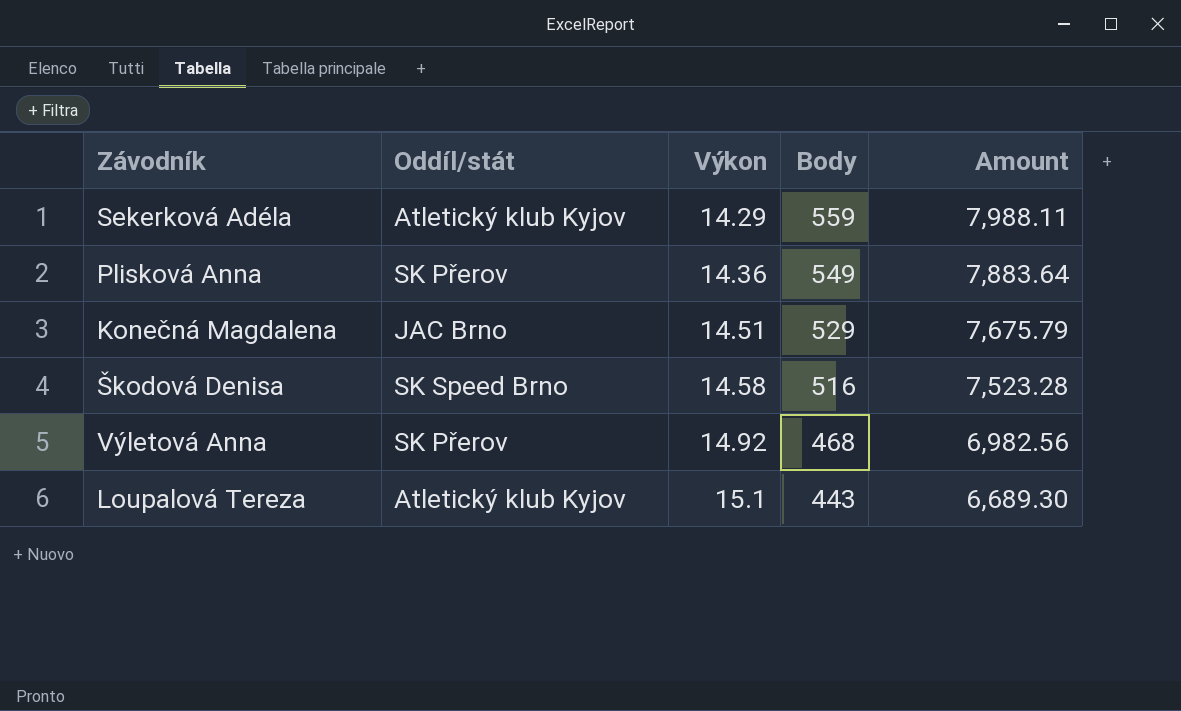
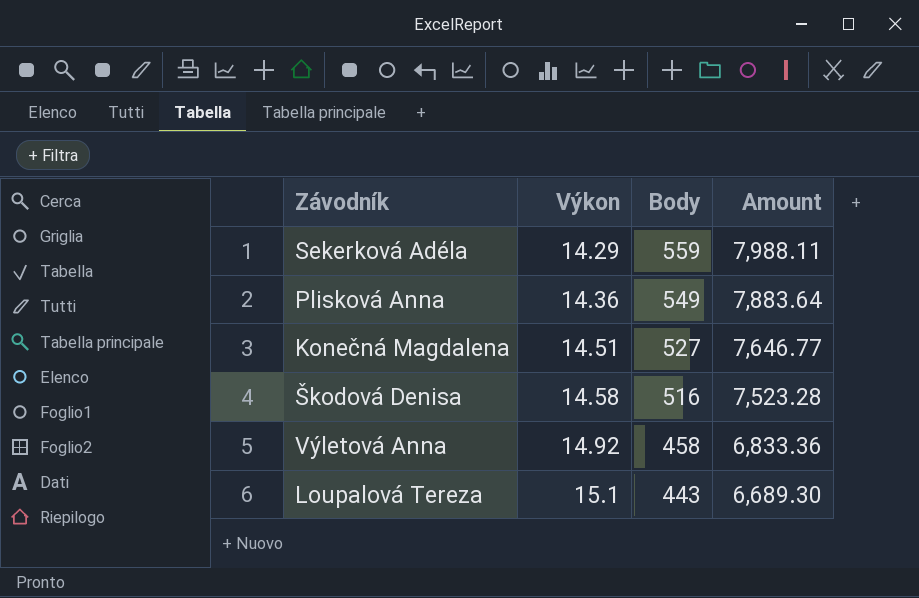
column Oddíl/stát | position: 2 -> none
Konečná Magdalena | Body: 529 -> 527
Konečná Magdalena | Amount: 7,675.79 -> 7,646.77
Výletová Anna | Body: 468 -> 458
Výletová Anna | Amount: 6,982.56 -> 6,833.36

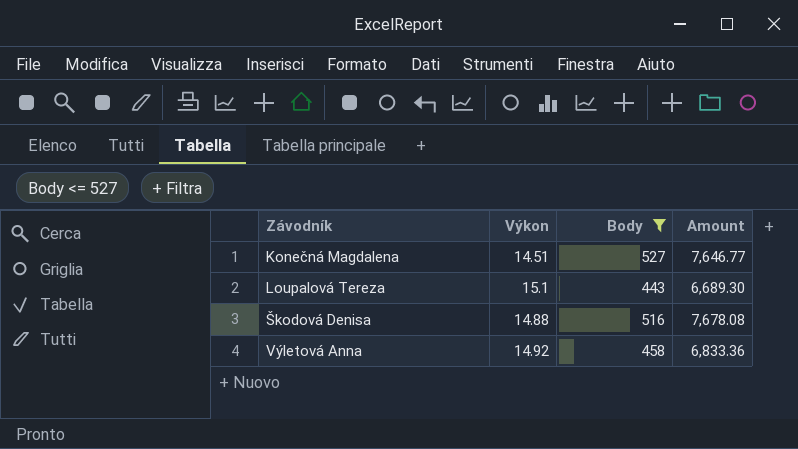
filter: none -> Body <= 527
row order: Výkon ascending -> Závodník ascending
Škodová Denisa | Výkon: 14.58 -> 14.88
Škodová Denisa | Amount: 7,523.28 -> 7,678.08

